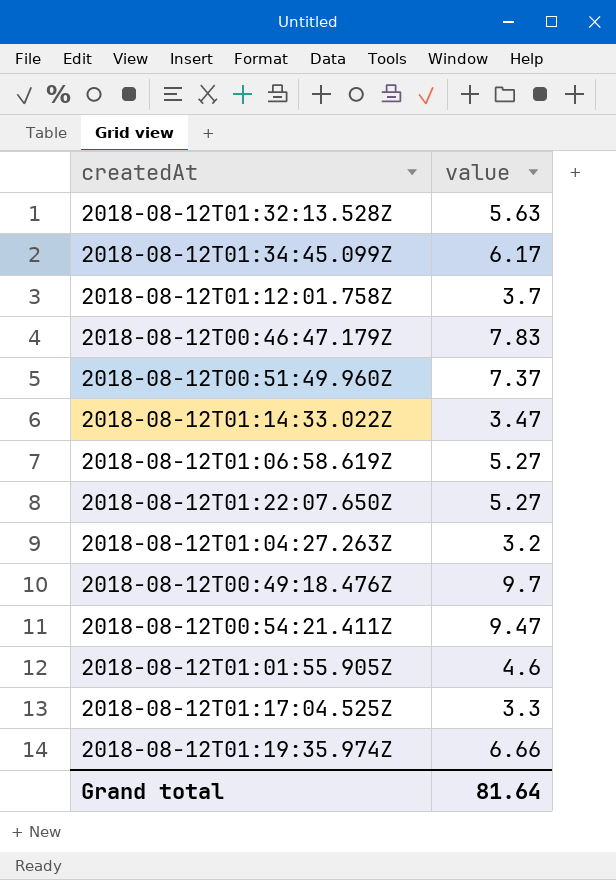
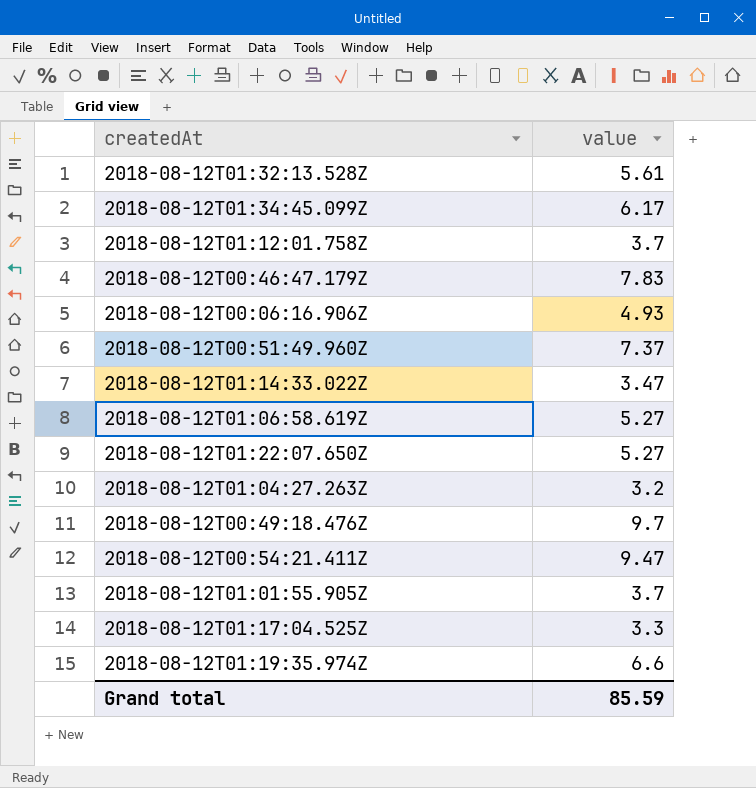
2018-08-12T01:32:13.528Z | value: 5.63 -> 5.61
row 2018-08-12T00:06:16.906Z: none -> 4.93
2018-08-12T01:01:55.905Z | value: 4.6 -> 3.7
2018-08-12T01:19:35.974Z | value: 6.66 -> 6.6
Grand total | value: 81.64 -> 85.59

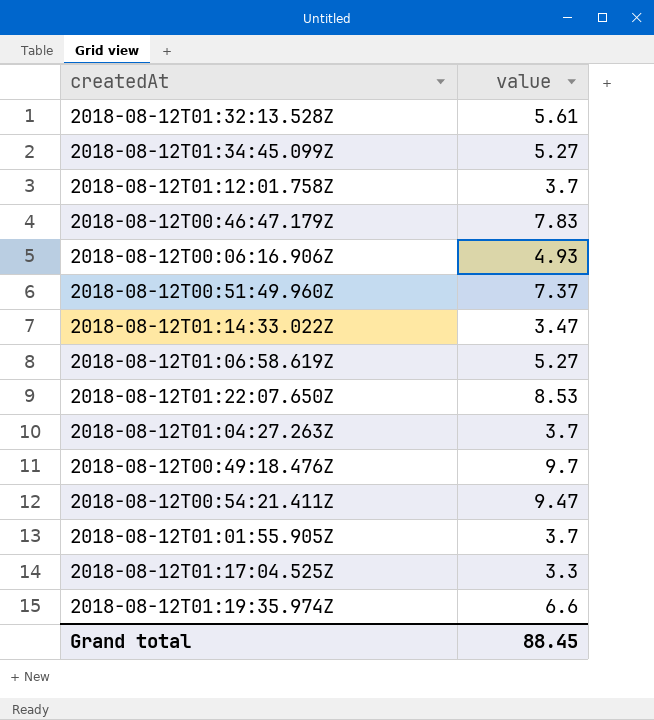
2018-08-12T01:34:45.099Z | value: 6.17 -> 5.27
2018-08-12T01:22:07.650Z | value: 5.27 -> 8.53
2018-08-12T01:04:27.263Z | value: 3.2 -> 3.7
Grand total | value: 85.59 -> 88.45

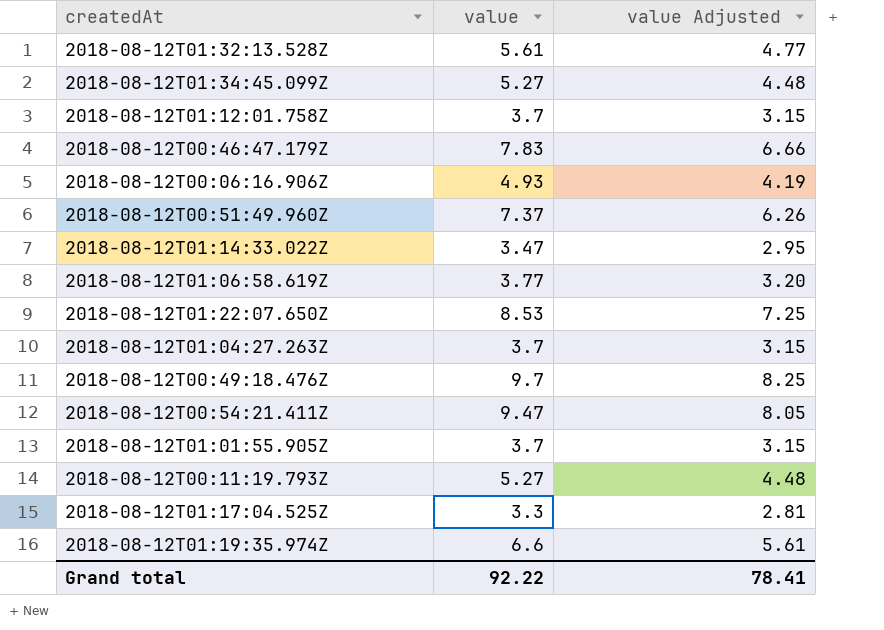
column value Adjusted | formula: none -> [value] * 0.85
2018-08-12T01:06:58.619Z | value: 5.27 -> 3.77
row 2018-08-12T00:11:19.793Z: none -> 5.27 | 4.48
Grand total | value: 88.45 -> 92.22

